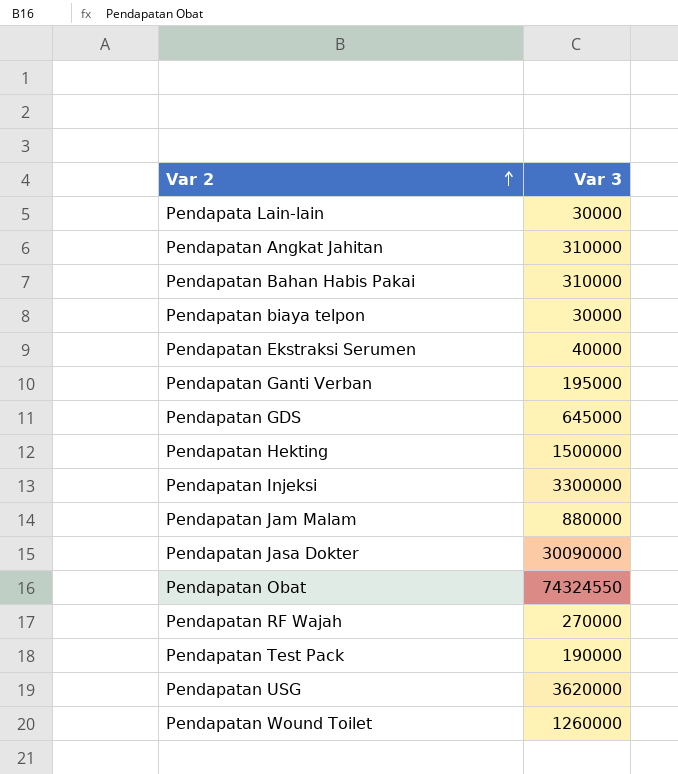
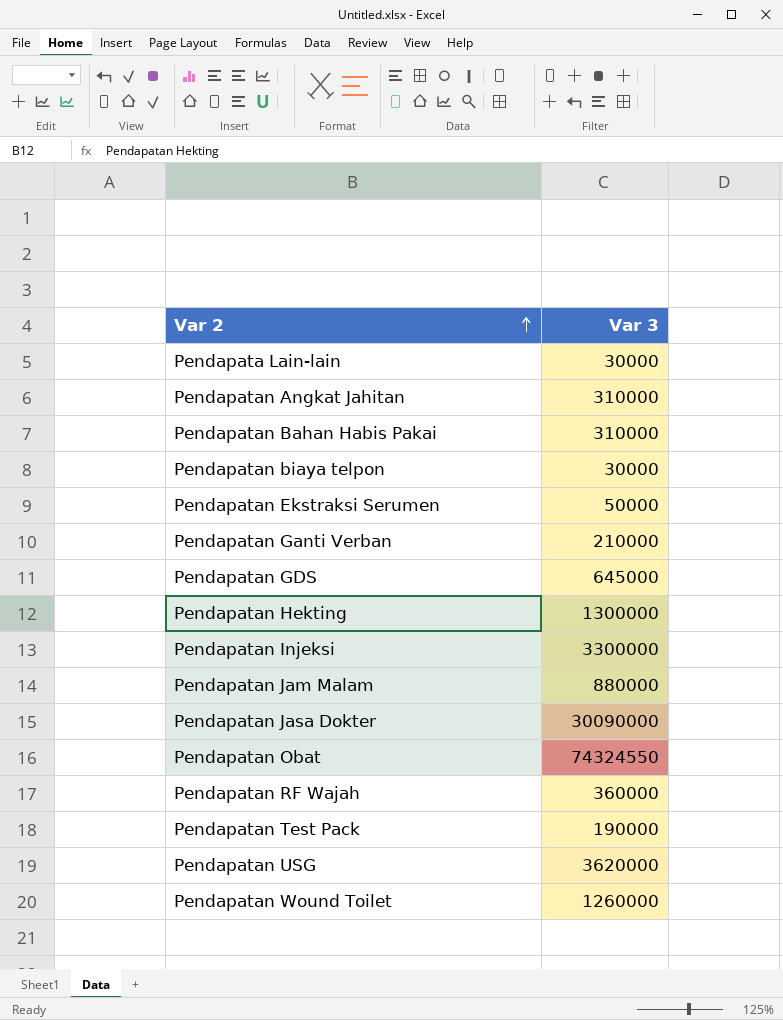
Pendapatan Ekstraksi Serumen | Var 3: 40000 -> 50000
Pendapatan Ganti Verban | Var 3: 195000 -> 210000
Pendapatan Hekting | Var 3: 1500000 -> 1300000
Pendapatan RF Wajah | Var 3: 270000 -> 360000

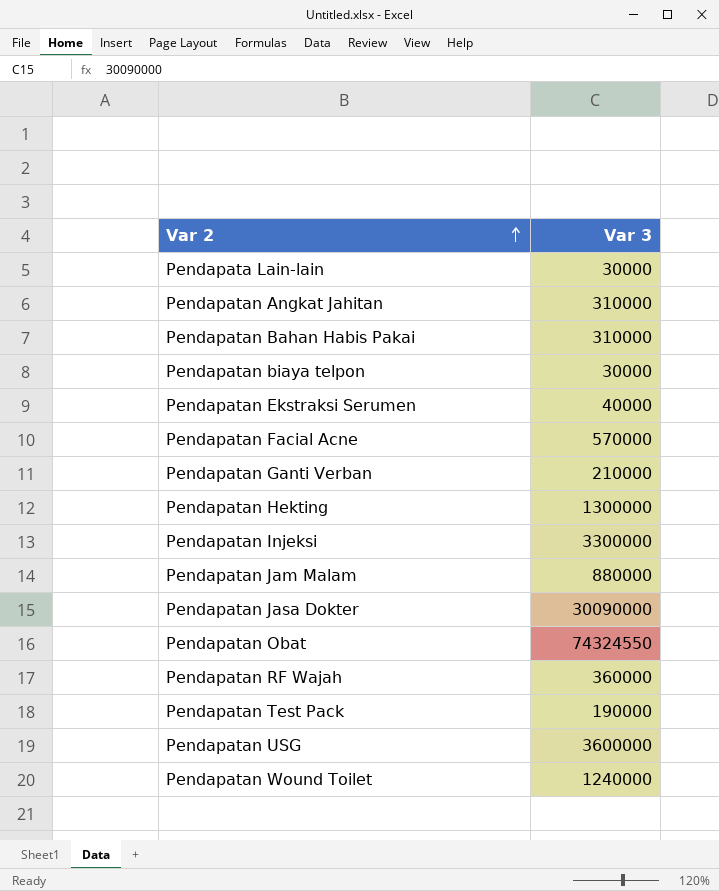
row Pendapatan GDS: 645000 -> none
Pendapatan Ekstraksi Serumen | Var 3: 50000 -> 40000
row Pendapatan Facial Acne: none -> 570000
Pendapatan USG | Var 3: 3620000 -> 3600000
Pendapatan Wound Toilet | Var 3: 1260000 -> 1240000

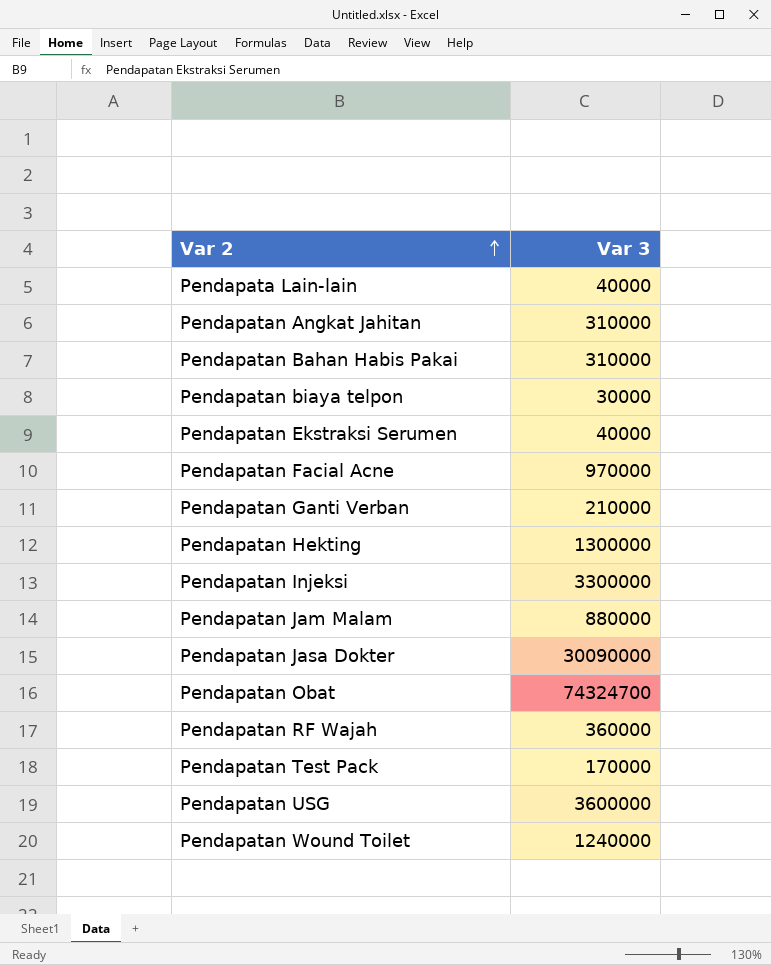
Pendapata Lain-lain | Var 3: 30000 -> 40000
Pendapatan Facial Acne | Var 3: 570000 -> 970000
Pendapatan Obat | Var 3: 74324550 -> 74324700
Pendapatan Test Pack | Var 3: 190000 -> 170000

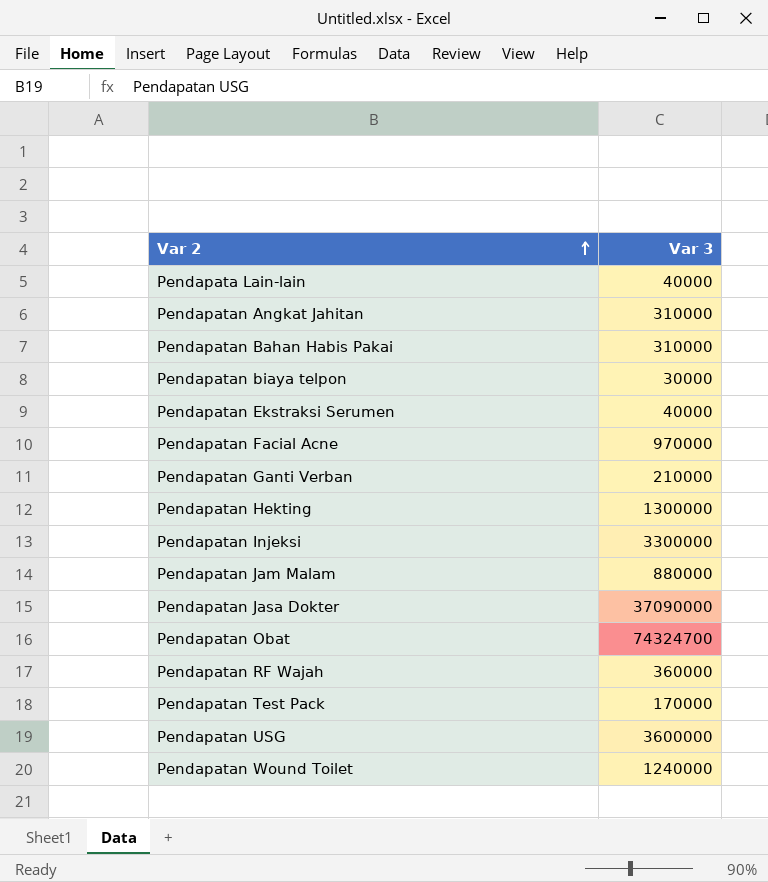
Pendapatan Jasa Dokter | Var 3: 30090000 -> 37090000

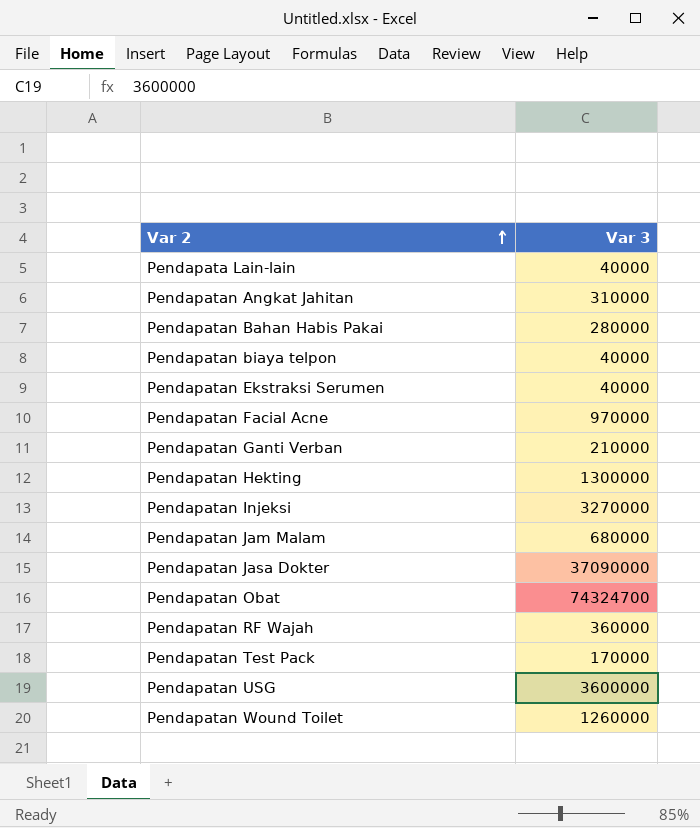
Pendapatan Bahan Habis Pakai | Var 3: 310000 -> 280000
Pendapatan biaya telpon | Var 3: 30000 -> 40000
Pendapatan Injeksi | Var 3: 3300000 -> 3270000
Pendapatan Jam Malam | Var 3: 880000 -> 680000
Pendapatan Wound Toilet | Var 3: 1240000 -> 1260000

